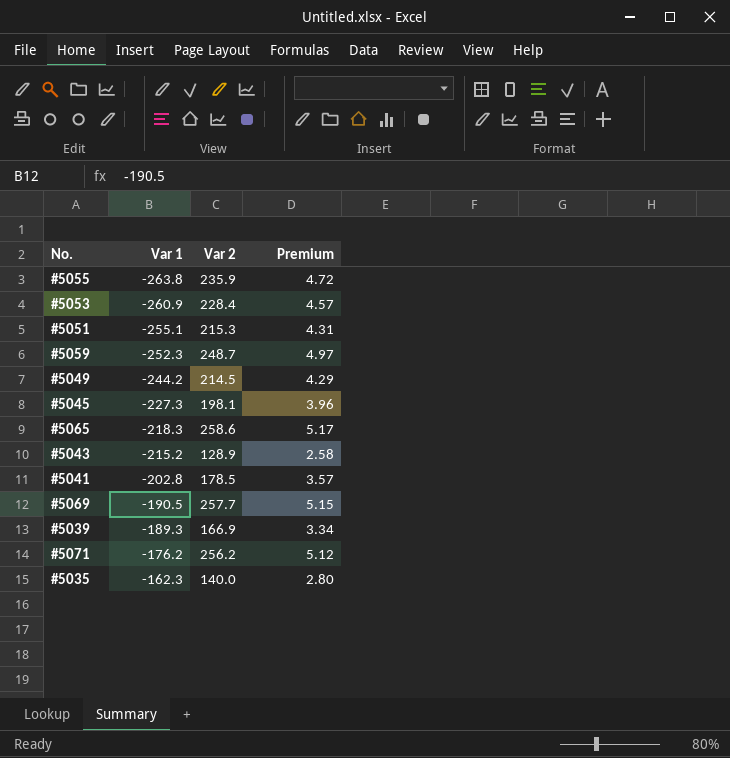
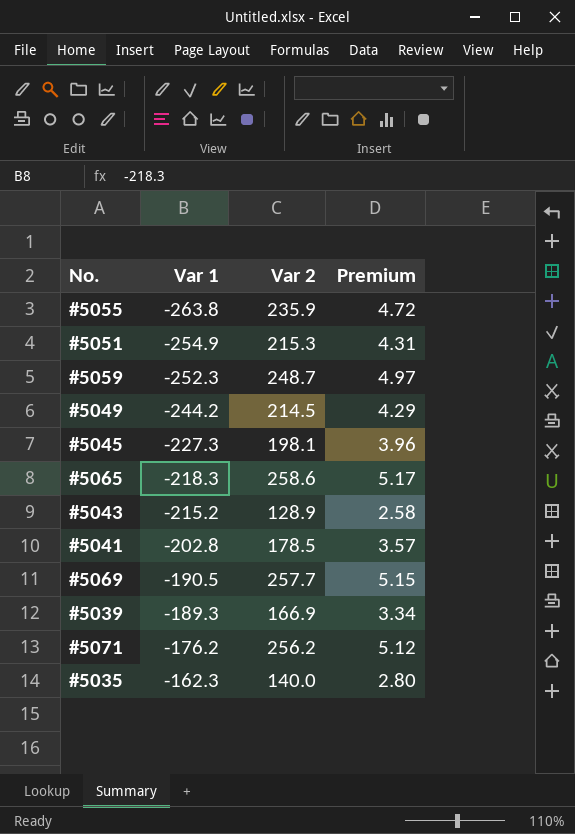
row #5053: -260.9 | 228.4 | 4.57 -> none
#5051 | Var 1: -255.1 -> -254.9

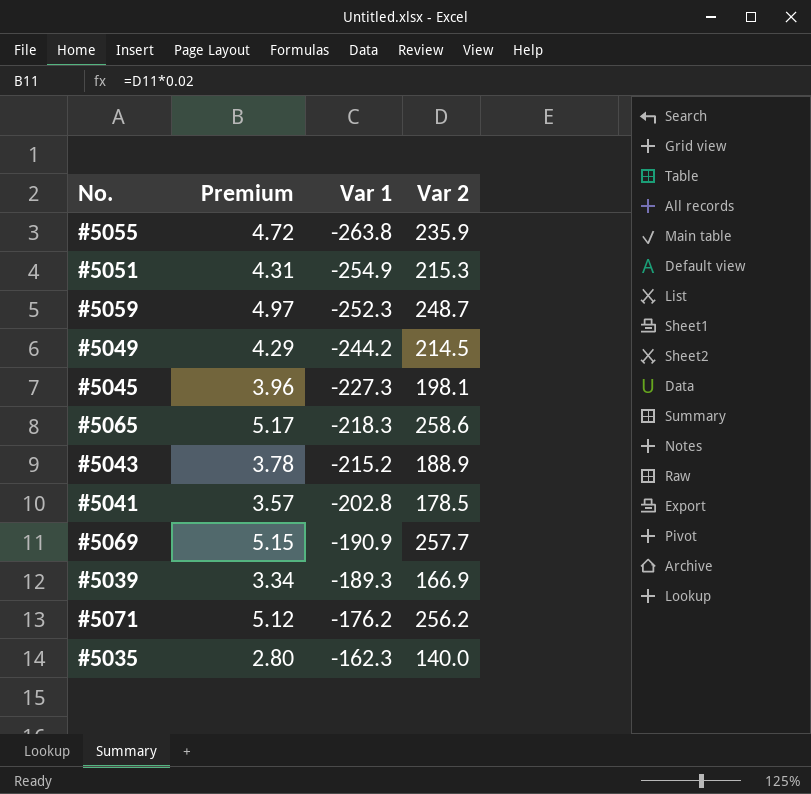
column Premium | position: 4 -> 2
#5043 | Premium: 2.58 -> 3.78
#5043 | Var 2: 128.9 -> 188.9
#5069 | Var 1: -190.5 -> -190.9

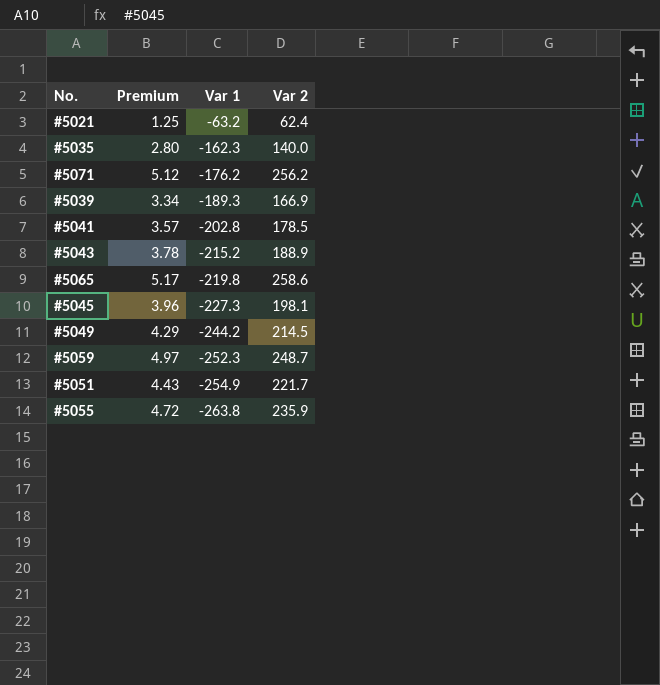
row order: Var 1 ascending -> Var 1 descending
row #5069: 5.15 | -190.9 | 257.7 -> none
row #5021: none -> 1.25 | -63.2 | 62.4
#5065 | Var 1: -218.3 -> -219.8
#5051 | Premium: 4.31 -> 4.43
#5051 | Var 2: 215.3 -> 221.7

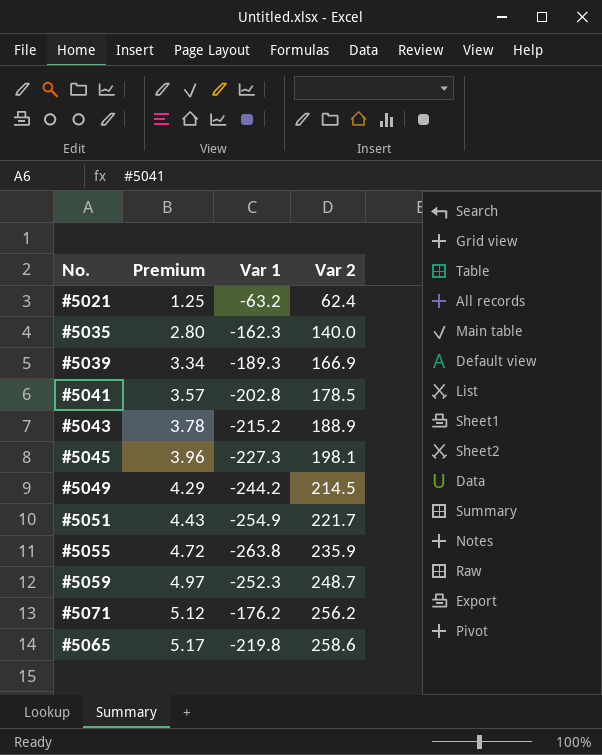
row order: Var 1 descending -> Premium ascending

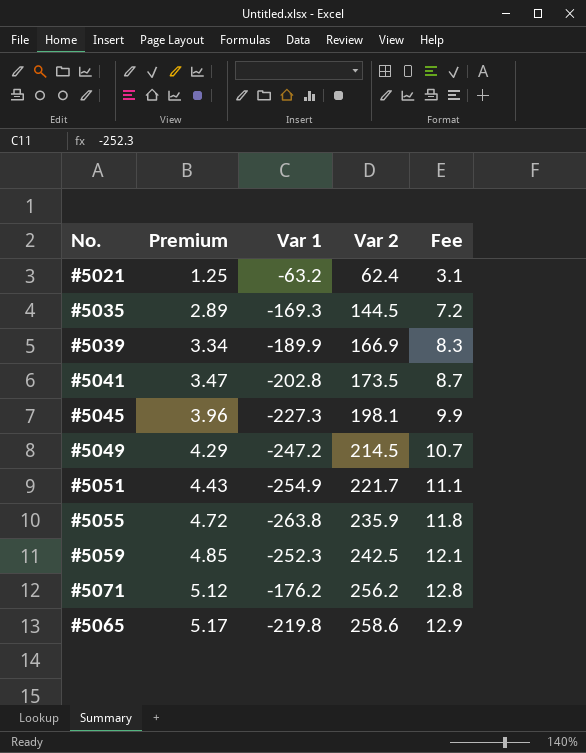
column Fee | formula: none -> [Var 2] * 0.05
row #5043: 3.78 | -215.2 | 188.9 -> none
#5035 | Premium: 2.80 -> 2.89
#5035 | Var 1: -162.3 -> -169.3
#5035 | Var 2: 140.0 -> 144.5
#5039 | Var 1: -189.3 -> -189.9
#5041 | Premium: 3.57 -> 3.47
#5041 | Var 2: 178.5 -> 173.5
#5049 | Var 1: -244.2 -> -247.2
#5059 | Premium: 4.97 -> 4.85
#5059 | Var 2: 248.7 -> 242.5

